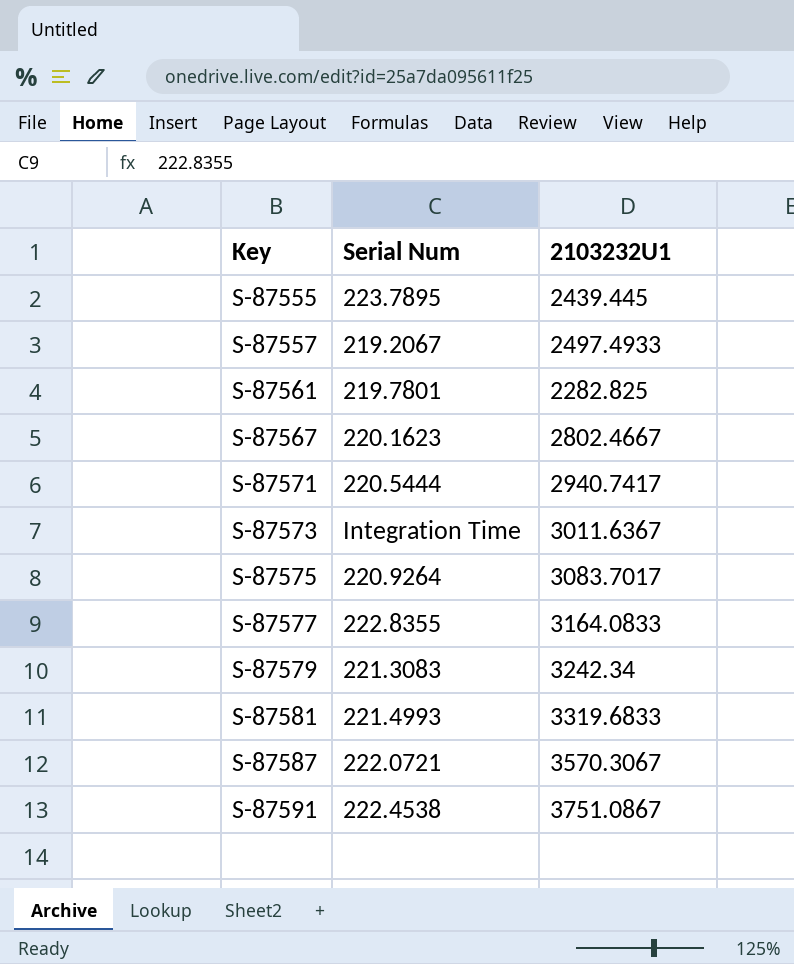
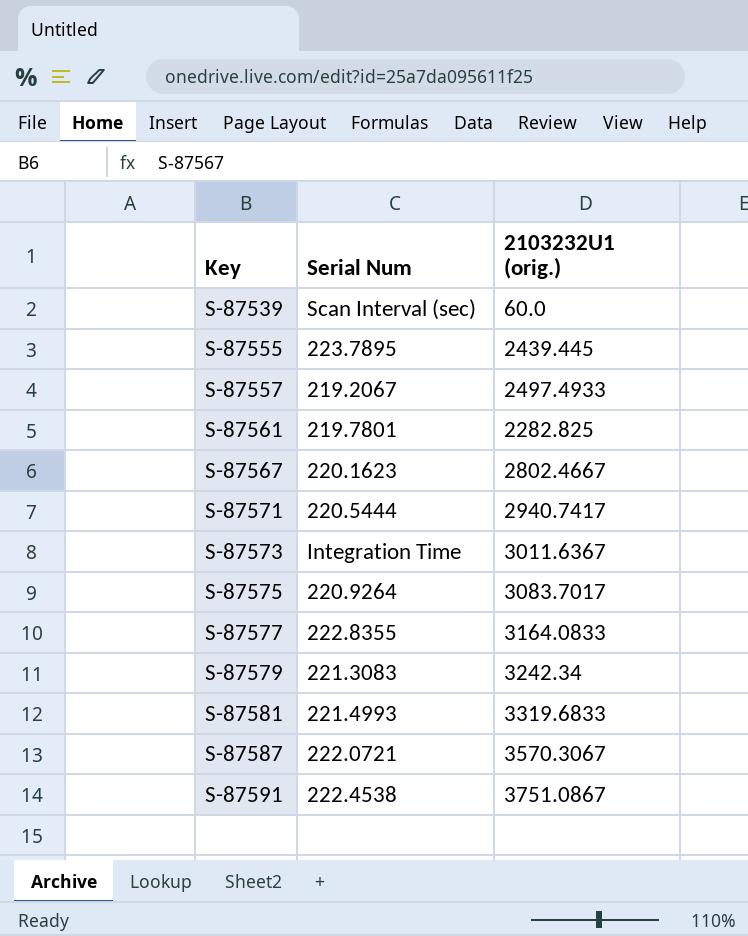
column name: 2103232U1 -> 2103232U1 (orig.)
row S-87539: none -> Scan Interval (sec) | 60.0

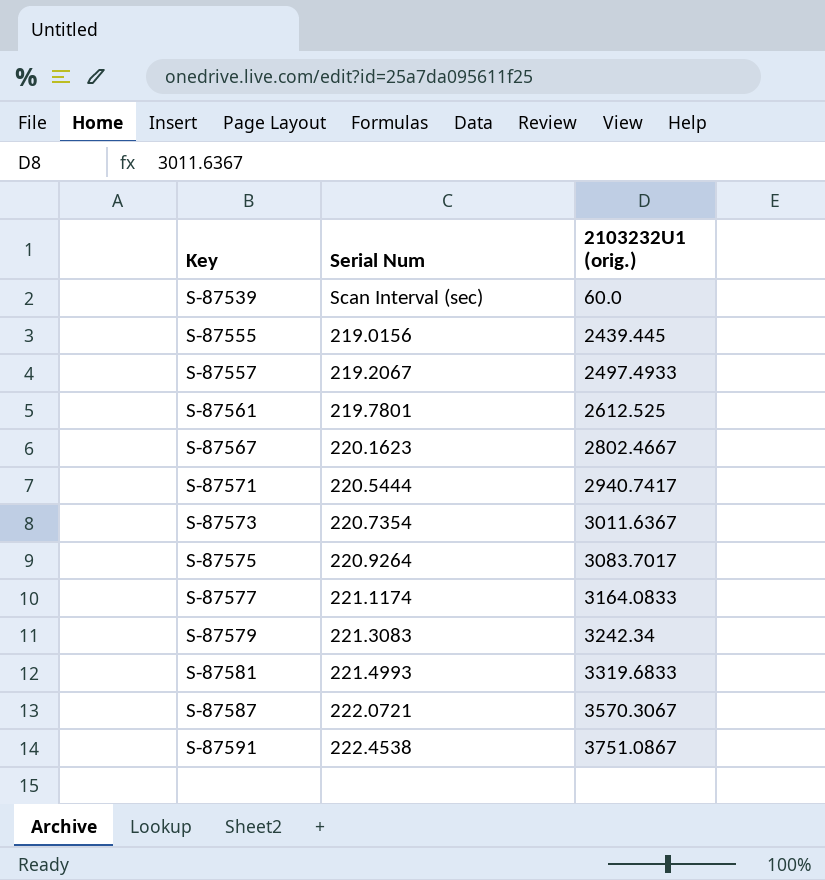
S-87555 | Serial Num: 223.7895 -> 219.0156
S-87561 | 2103232U1 (orig.): 2282.825 -> 2612.525
S-87573 | Serial Num: Integration Time -> 220.7354
S-87577 | Serial Num: 222.8355 -> 221.1174

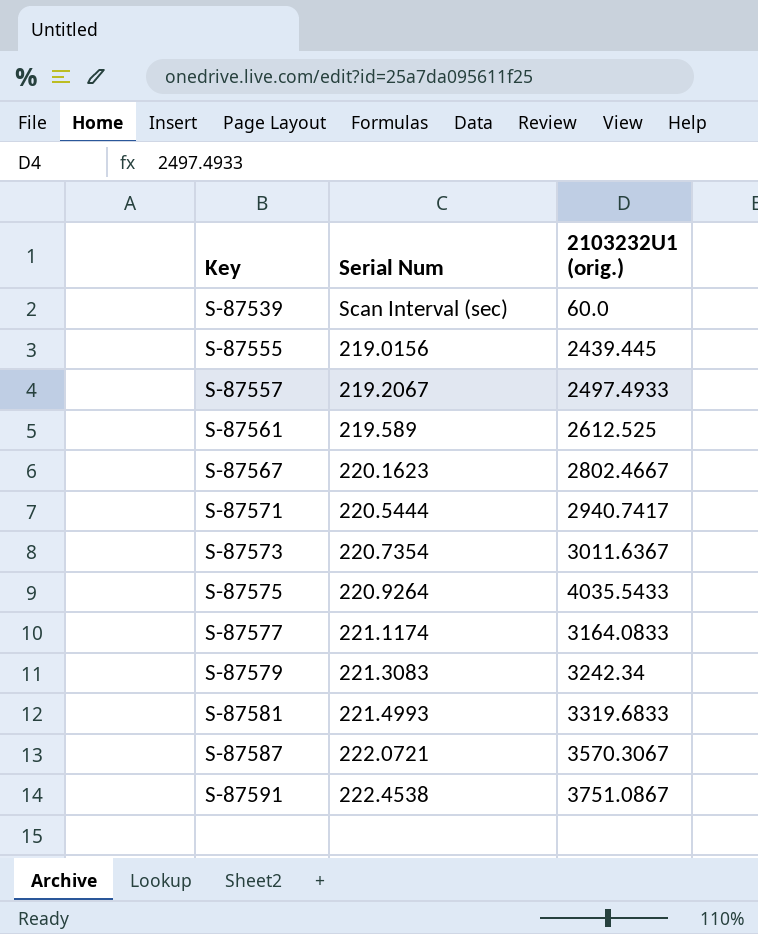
S-87561 | Serial Num: 219.7801 -> 219.589
S-87575 | 2103232U1 (orig.): 3083.7017 -> 4035.5433

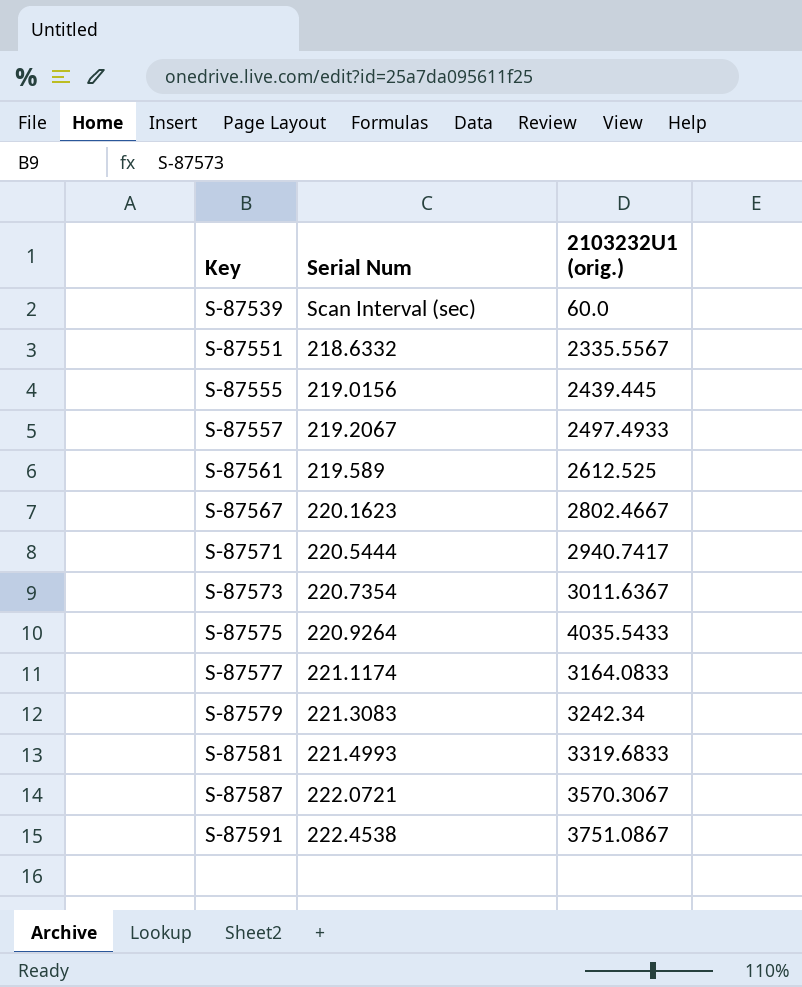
row S-87551: none -> 218.6332 | 2335.5567

